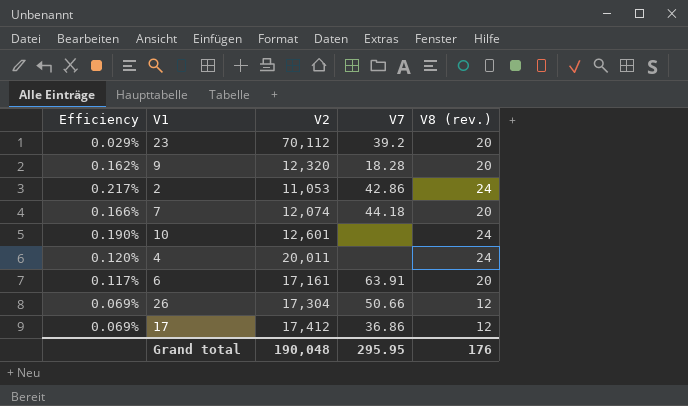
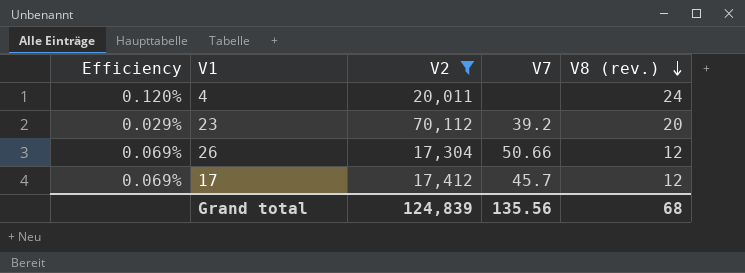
filter: none -> V2 >= 17,304
row order: none -> V8 (rev.) descending
17 | V7: 36.86 -> 45.7
Grand total | V2: 190,048 -> 124,839
Grand total | V7: 295.95 -> 135.56
Grand total | V8 (rev.): 176 -> 68

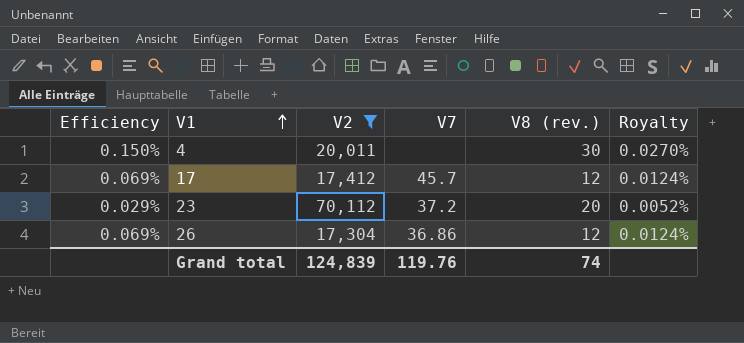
row order: V8 (rev.) descending -> V1 ascending
column Royalty | formula: none -> [Efficiency] * 0.18
4 | Efficiency: 0.120% -> 0.150%
4 | V8 (rev.): 24 -> 30
23 | V7: 39.2 -> 37.2
26 | V7: 50.66 -> 36.86
Grand total | V7: 135.56 -> 119.76
Grand total | V8 (rev.): 68 -> 74

